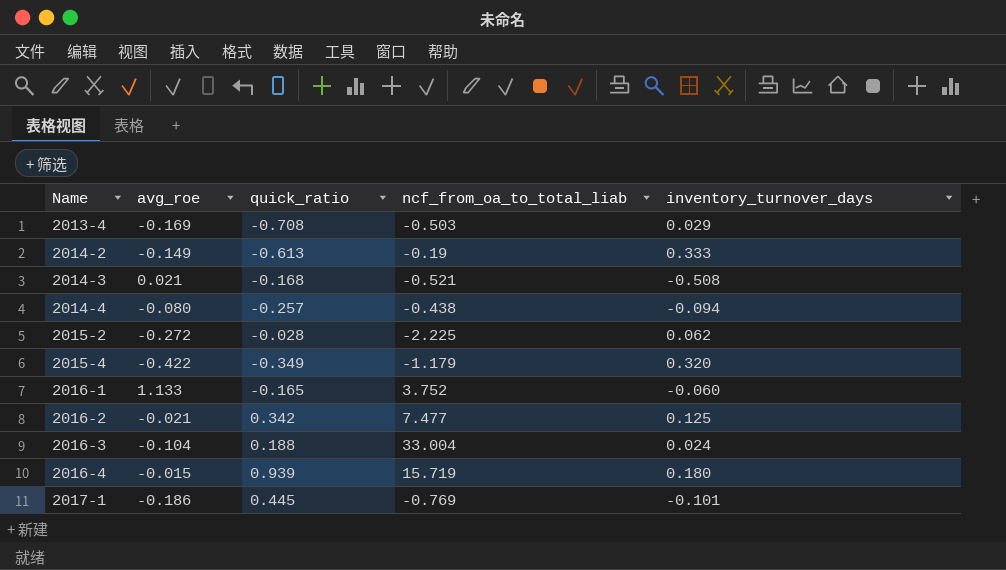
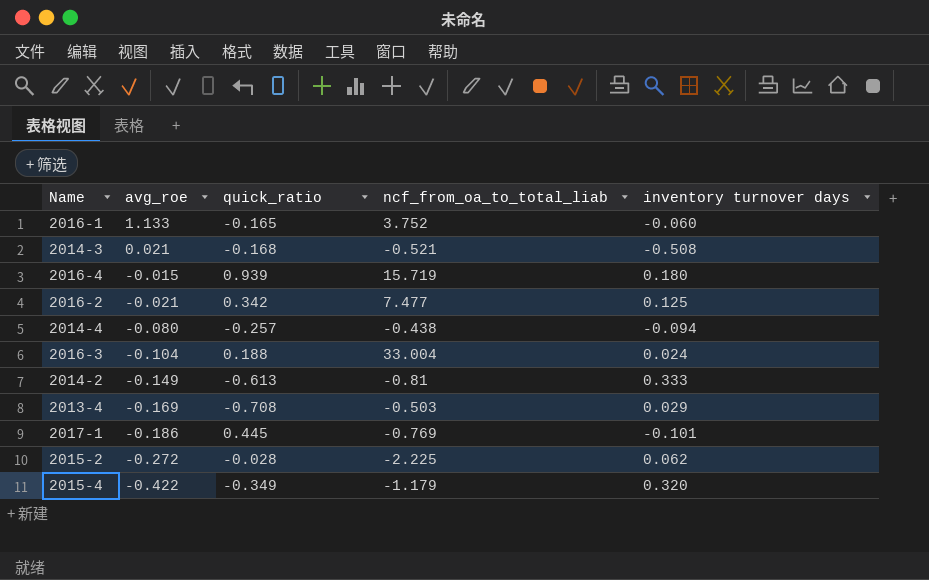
row order: Name ascending -> avg_roe descending
column name: inventory_turnover_days -> inventory turnover days
2014-2 | ncf_from_oa_to_total_liab: -0.19 -> -0.81

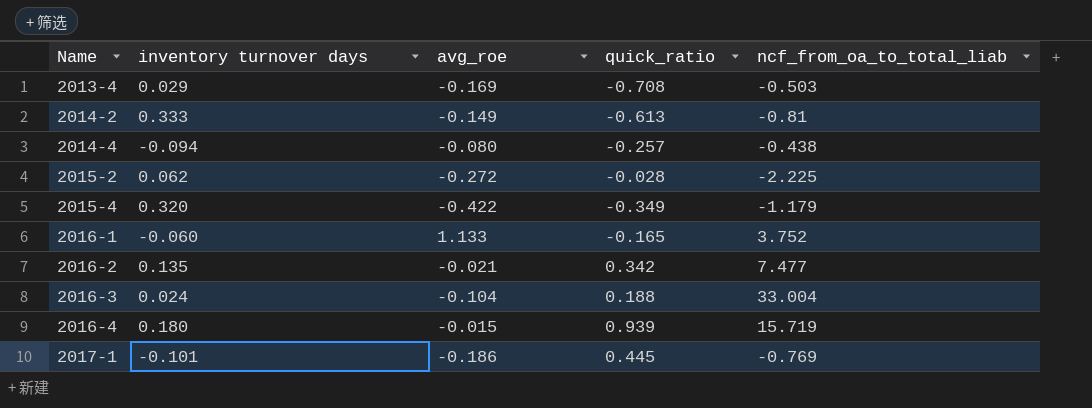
row order: avg_roe descending -> Name ascending
column inventory turnover days | position: 5 -> 2
row 2014-3: 0.021 | -0.168 | -0.521 | -0.508 -> none
2016-2 | inventory turnover days: 0.125 -> 0.135

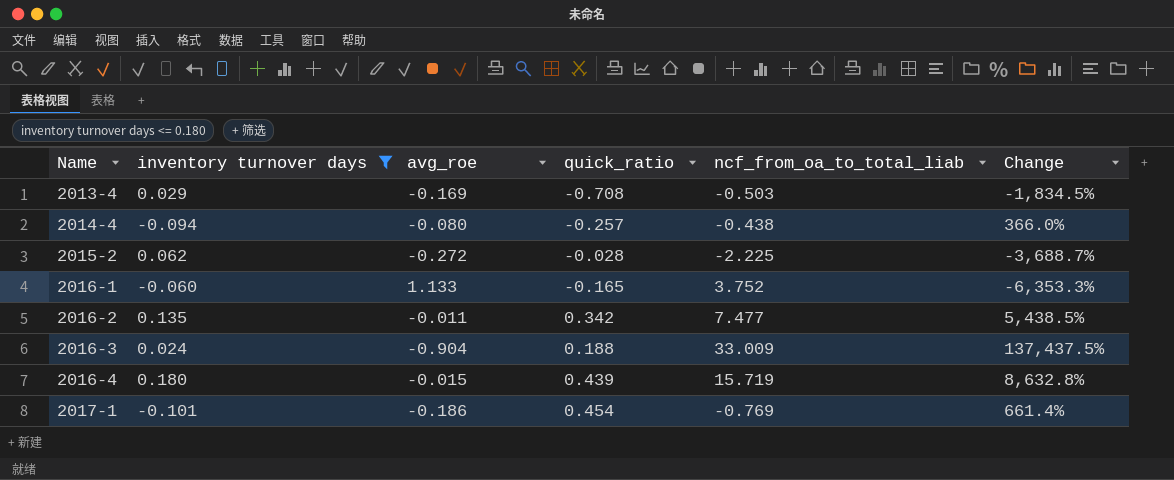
filter: none -> inventory turnover days <= 0.180
column Change | formula: none -> ([ncf_from_oa_to_total_liab] - [inventory turnover days]) / [inventory turnover days]
2016-2 | avg_roe: -0.021 -> -0.011
2016-3 | avg_roe: -0.104 -> -0.904
2016-3 | ncf_from_oa_to_total_liab: 33.004 -> 33.009
2016-4 | quick_ratio: 0.939 -> 0.439
2017-1 | quick_ratio: 0.445 -> 0.454

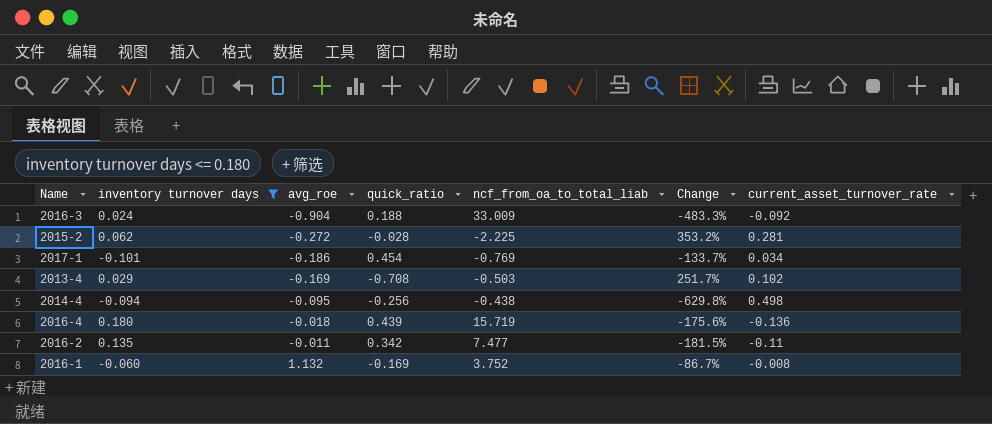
row order: Name ascending -> avg_roe ascending
column Change | formula: ([ncf_from_oa_to_total_liab] - [inventory turnover days]) / [inventory turnover days] -> ([current_asset_turnover_rate] - [inventory turnover days]) / [inventory turnover days]
column current_asset_turnover_rate | position: none -> 7
2014-4 | avg_roe: -0.080 -> -0.095
2014-4 | quick_ratio: -0.257 -> -0.256
2016-4 | avg_roe: -0.015 -> -0.018
2016-1 | avg_roe: 1.133 -> 1.132
2016-1 | quick_ratio: -0.165 -> -0.169

